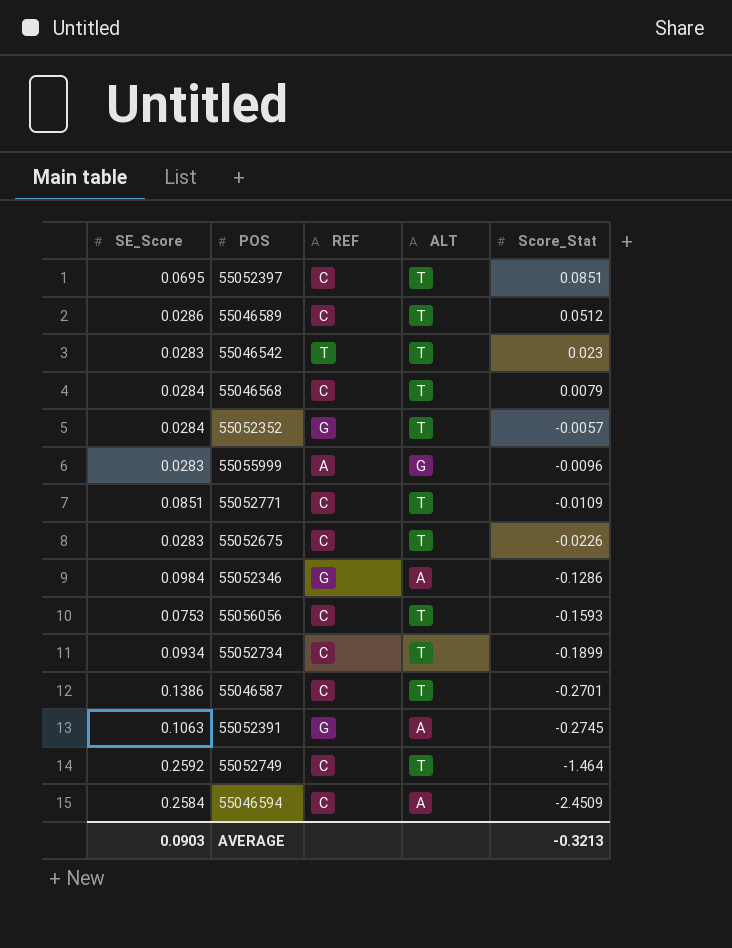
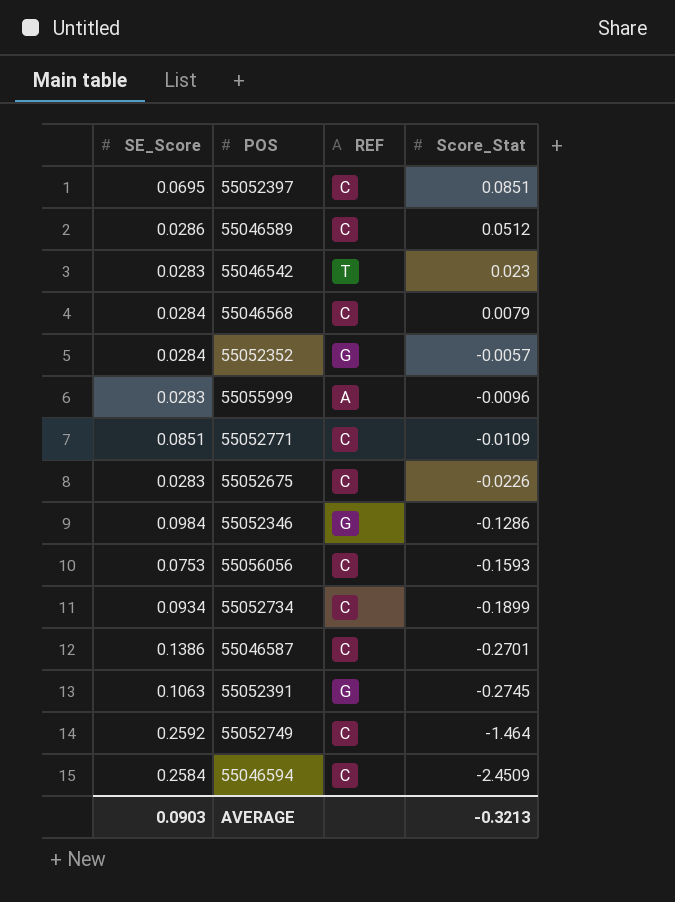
column ALT | position: 4 -> none

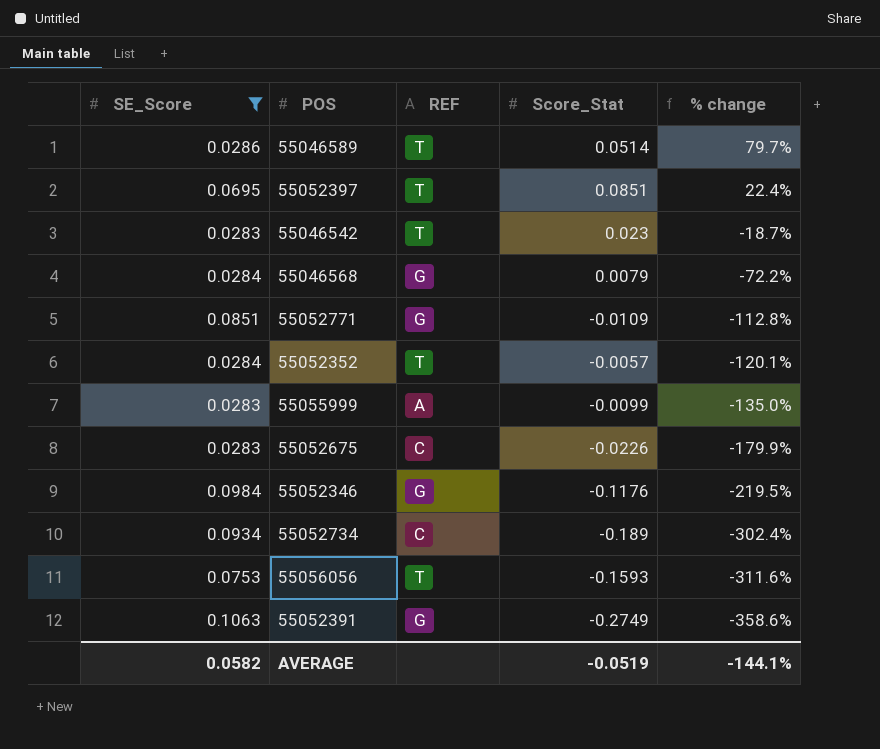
filter: none -> SE_Score <= 0.1063
row order: Score_Stat descending -> % change descending
column % change | formula: none -> ([Score_Stat] - [SE_Score]) / [SE_Score]
55046589 | REF: C -> T
55046589 | Score_Stat: 0.0512 -> 0.0514
55052397 | REF: C -> T
55046568 | REF: C -> G
55052771 | REF: C -> G
55052352 | REF: G -> T
55055999 | Score_Stat: -0.0096 -> -0.0099
55052346 | Score_Stat: -0.1286 -> -0.1176
55052734 | Score_Stat: -0.1899 -> -0.189
55056056 | REF: C -> T
55052391 | Score_Stat: -0.2745 -> -0.2749
AVERAGE | SE_Score: 0.0903 -> 0.0582
AVERAGE | Score_Stat: -0.3213 -> -0.0519

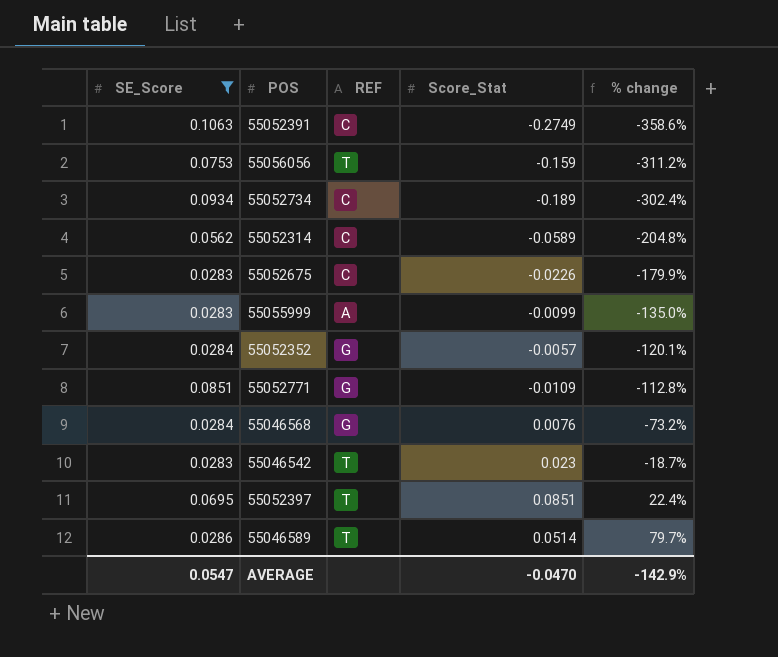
row order: % change descending -> % change ascending
row 55052346: 0.0984 | G | -0.1176 | -219.5% -> none
55052391 | REF: G -> C
55056056 | Score_Stat: -0.1593 -> -0.159
55056056 | % change: -311.6% -> -311.2%
row 55052314: none -> 0.0562 | C | -0.0589 | -204.8%
55052352 | REF: T -> G
55046568 | Score_Stat: 0.0079 -> 0.0076
55046568 | % change: -72.2% -> -73.2%
AVERAGE | SE_Score: 0.0582 -> 0.0547
AVERAGE | Score_Stat: -0.0519 -> -0.0470
AVERAGE | % change: -144.1% -> -142.9%

